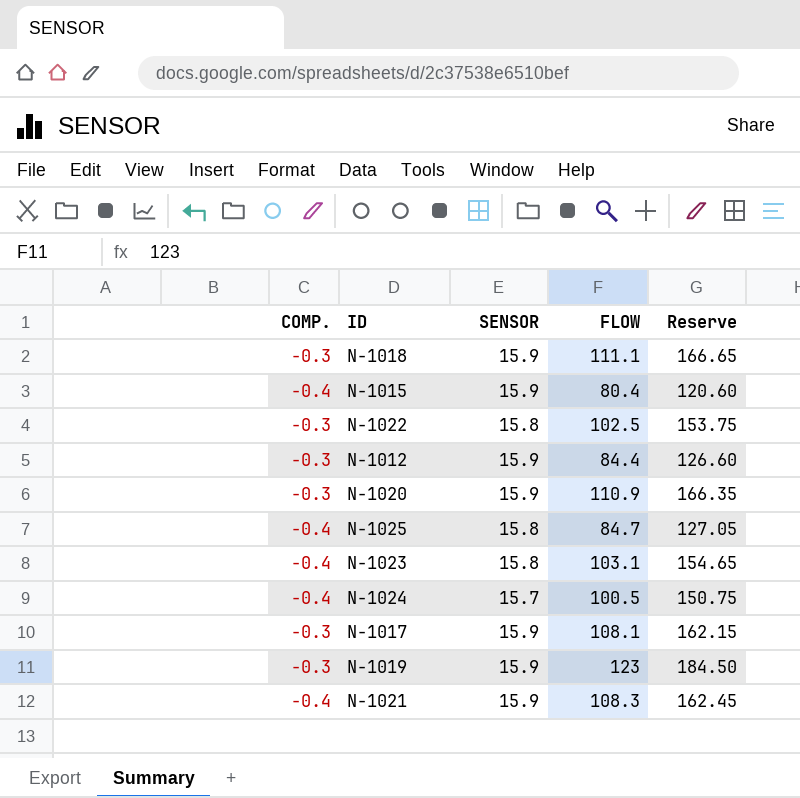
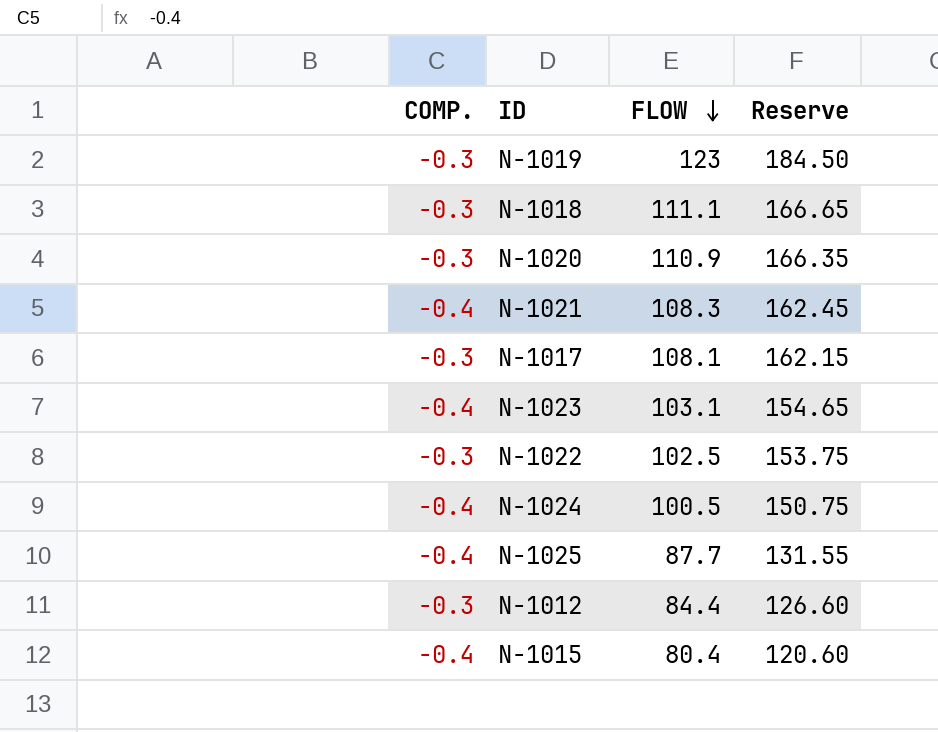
row order: none -> FLOW descending
column SENSOR | position: 3 -> none
N-1025 | FLOW: 84.7 -> 87.7
N-1025 | Reserve: 127.05 -> 131.55

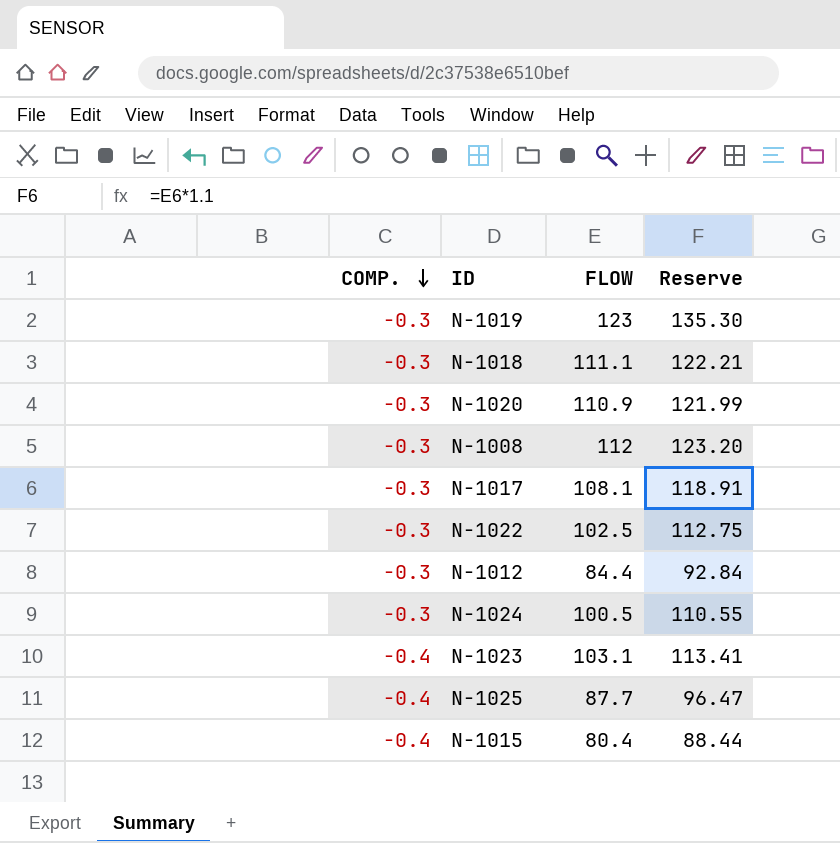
row order: FLOW descending -> COMP. descending
column Reserve | formula: [FLOW] * 1.5 -> [FLOW] * 1.1
row N-1021: -0.4 | 108.3 | 162.45 -> none
row N-1008: none -> -0.3 | 112 | 123.20
N-1024 | COMP.: -0.4 -> -0.3

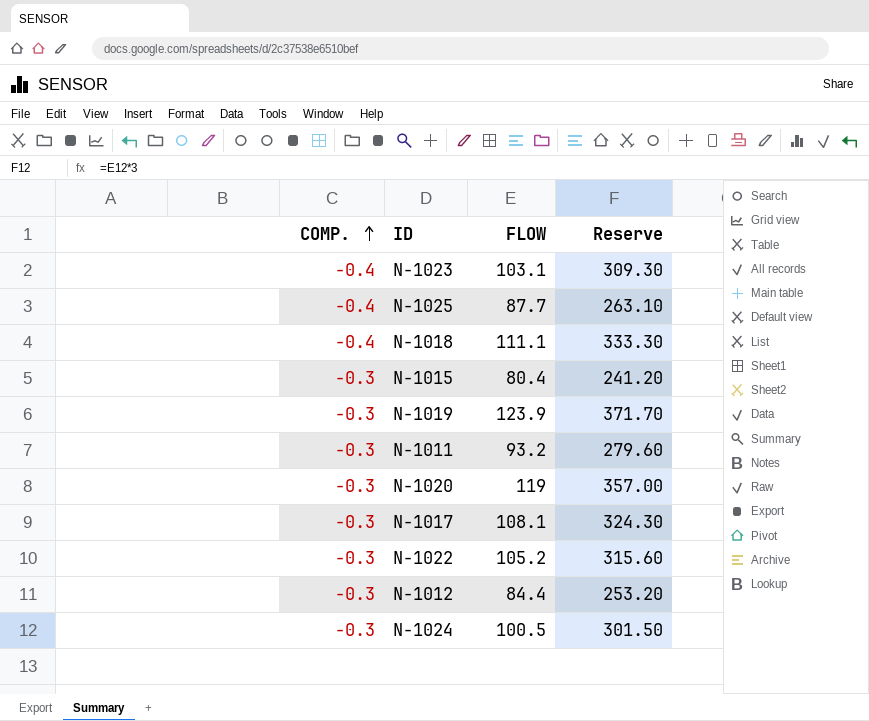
row order: COMP. descending -> COMP. ascending
column Reserve | formula: [FLOW] * 1.1 -> [FLOW] * 3
row N-1008: -0.3 | 112 | 123.20 -> none
N-1018 | COMP.: -0.3 -> -0.4
N-1015 | COMP.: -0.4 -> -0.3
N-1019 | FLOW: 123 -> 123.9
row N-1011: none -> -0.3 | 93.2 | 279.60
N-1020 | FLOW: 110.9 -> 119
N-1022 | FLOW: 102.5 -> 105.2

